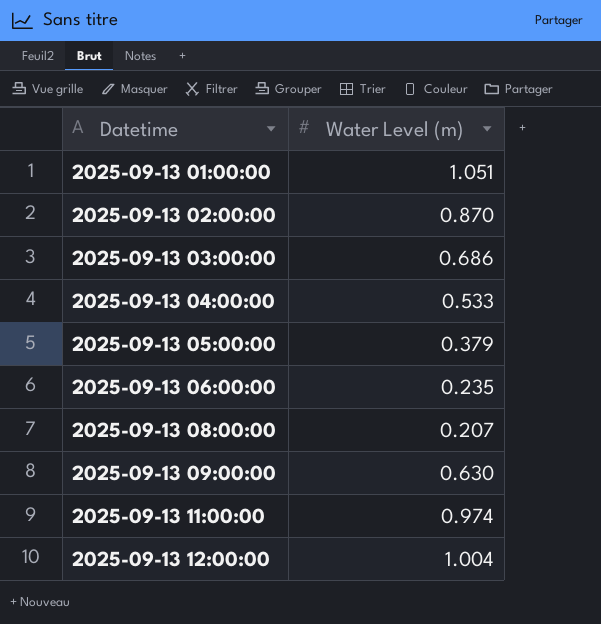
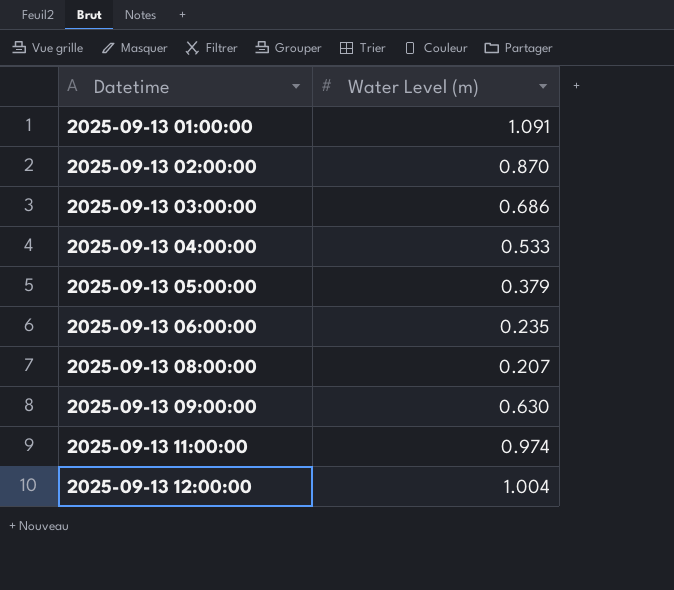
2025-09-13 01:00:00 | Water Level (m): 1.051 -> 1.091

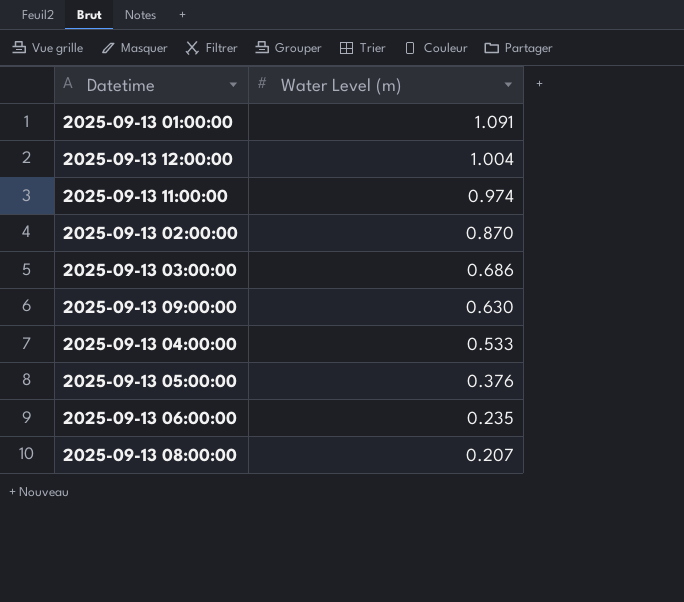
row order: Datetime ascending -> Water Level (m) descending
2025-09-13 05:00:00 | Water Level (m): 0.379 -> 0.376

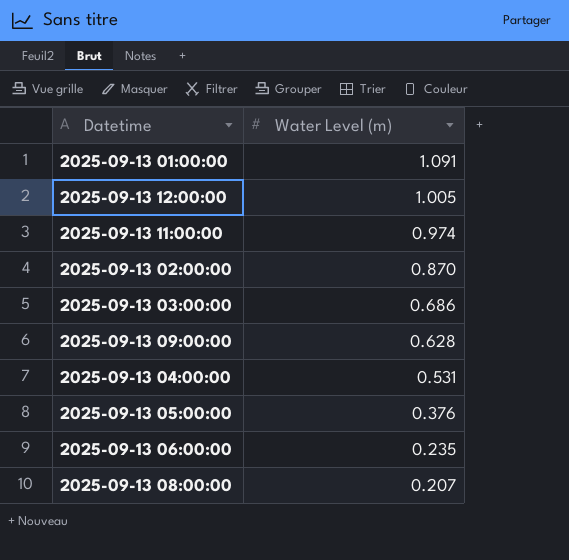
2025-09-13 12:00:00 | Water Level (m): 1.004 -> 1.005
2025-09-13 09:00:00 | Water Level (m): 0.630 -> 0.628
2025-09-13 04:00:00 | Water Level (m): 0.533 -> 0.531

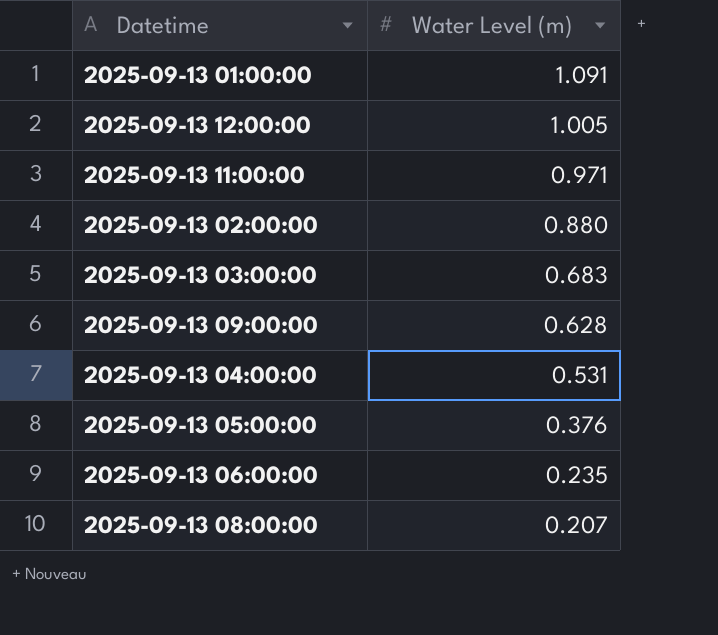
2025-09-13 11:00:00 | Water Level (m): 0.974 -> 0.971
2025-09-13 02:00:00 | Water Level (m): 0.870 -> 0.880
2025-09-13 03:00:00 | Water Level (m): 0.686 -> 0.683

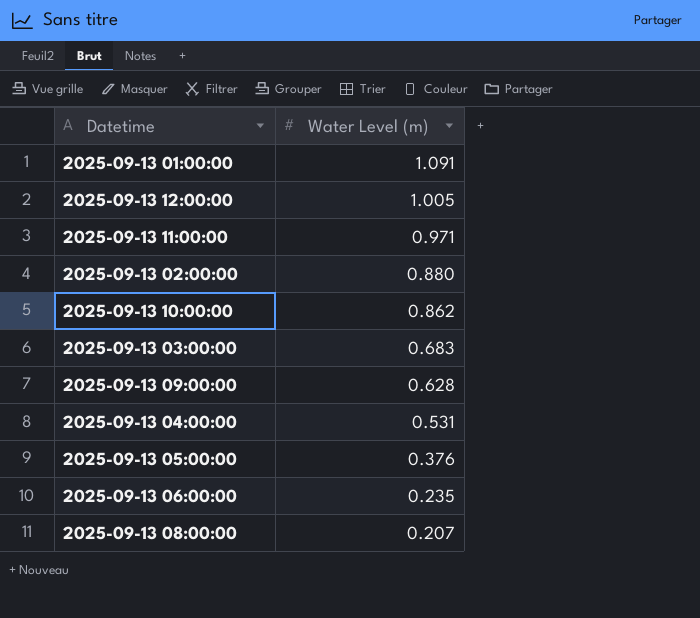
row 2025-09-13 10:00:00: none -> 0.862

